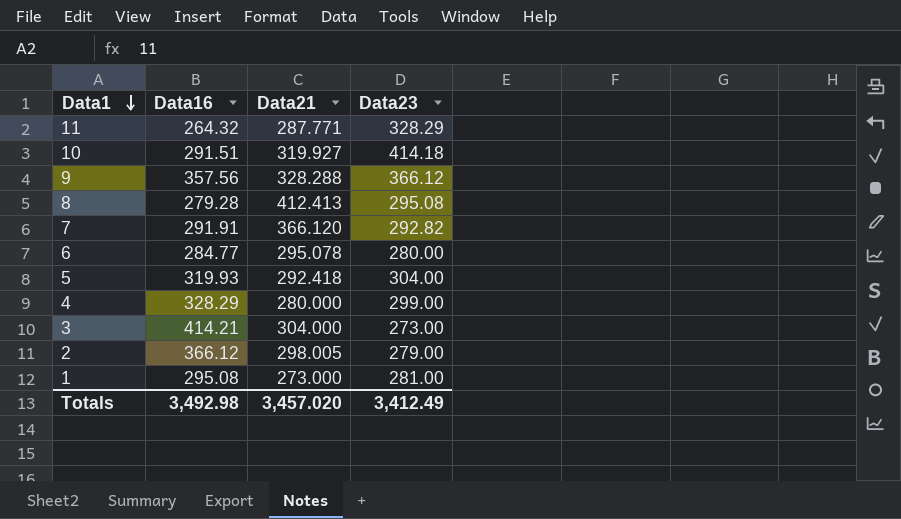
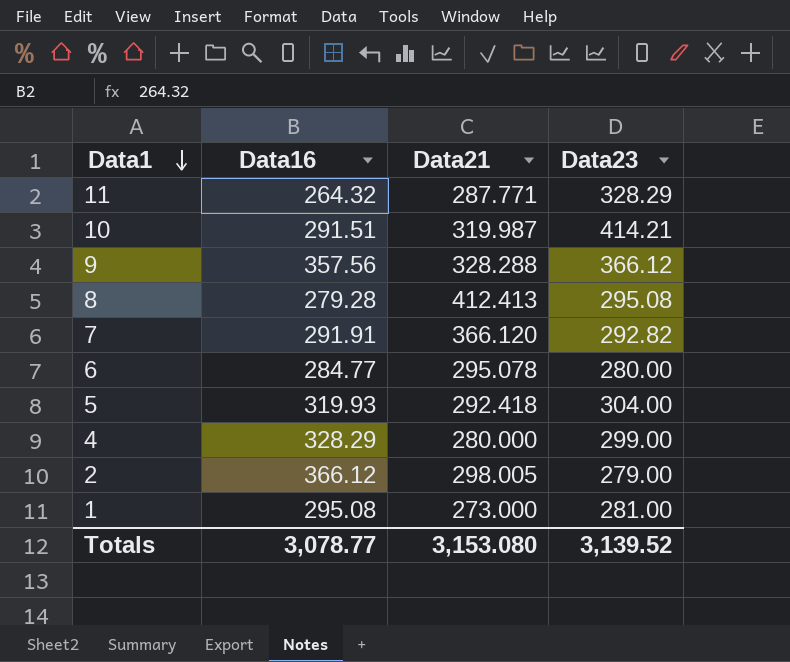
row 3: 414.21 | 304.000 | 273.00 -> none
10 | Data21: 319.927 -> 319.987
10 | Data23: 414.18 -> 414.21
Totals | Data16: 3,492.98 -> 3,078.77
Totals | Data21: 3,457.020 -> 3,153.080
Totals | Data23: 3,412.49 -> 3,139.52

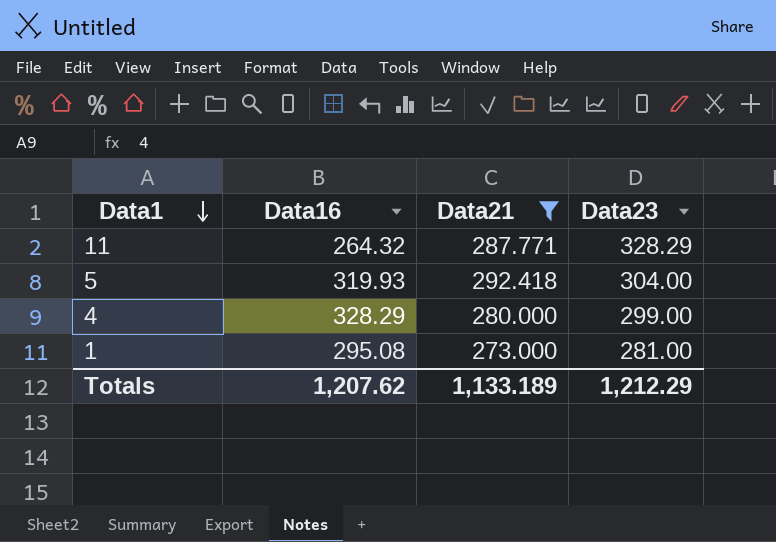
filter: none -> Data21 <= 292.418
Totals | Data16: 3,078.77 -> 1,207.62
Totals | Data21: 3,153.080 -> 1,133.189
Totals | Data23: 3,139.52 -> 1,212.29

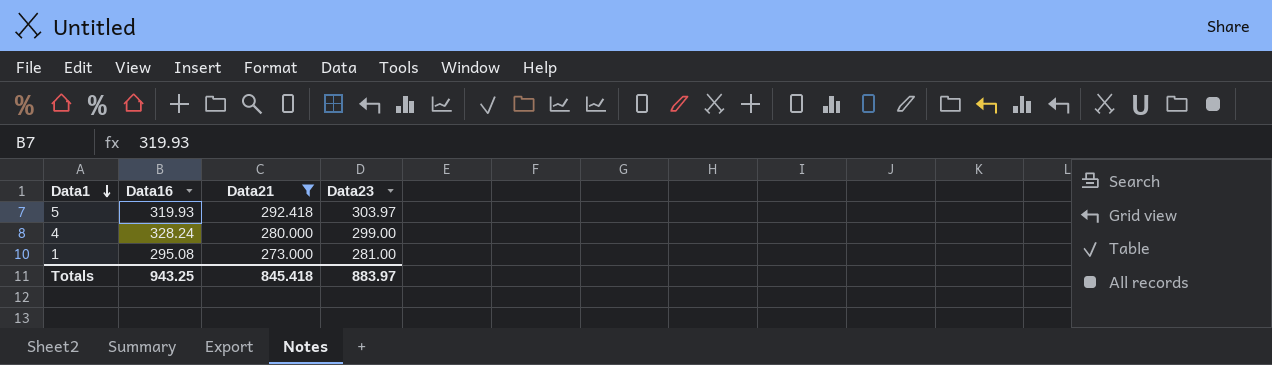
row 11: 264.32 | 287.771 | 328.29 -> none
5 | Data23: 304.00 -> 303.97
4 | Data16: 328.29 -> 328.24
Totals | Data16: 1,207.62 -> 943.25
Totals | Data21: 1,133.189 -> 845.418
Totals | Data23: 1,212.29 -> 883.97

